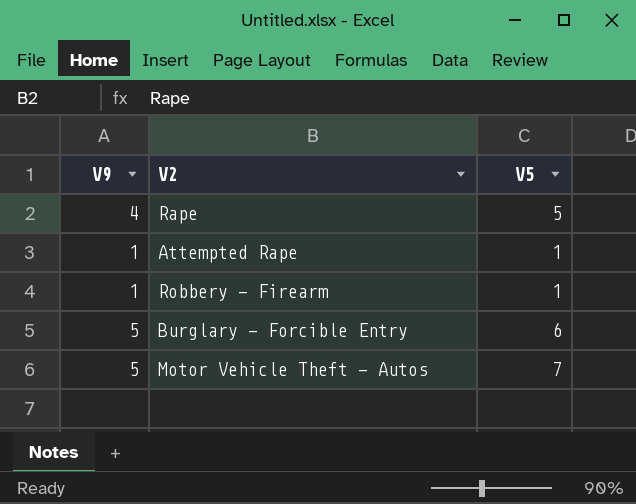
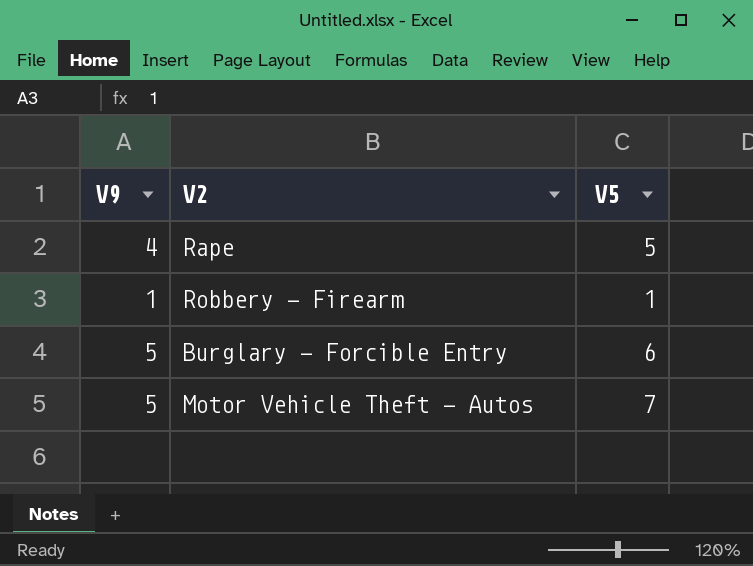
row Attempted Rape: 1 | 1 -> none

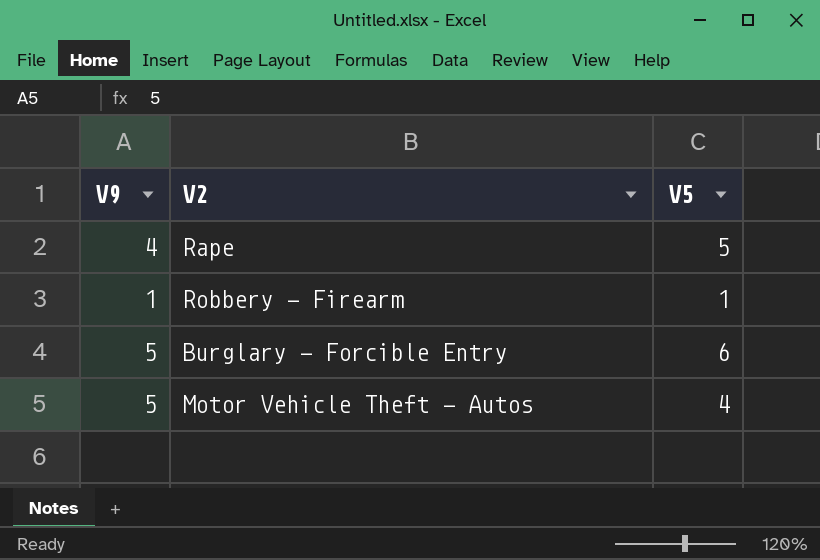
Motor Vehicle Theft - Autos | V5: 7 -> 4

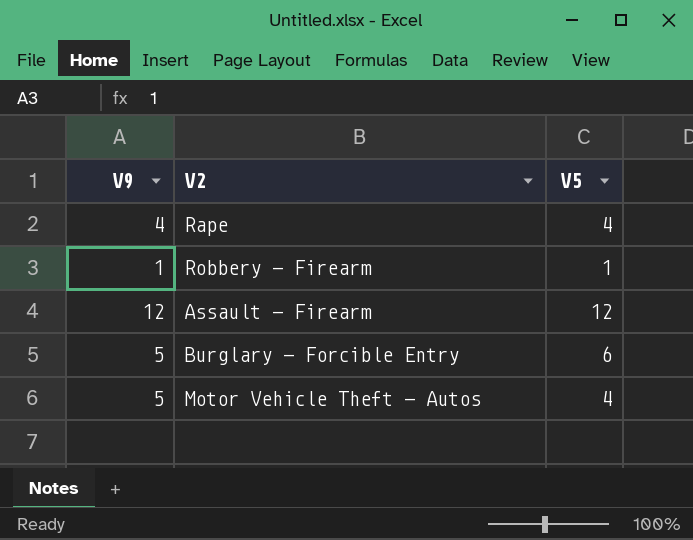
Rape | V5: 5 -> 4
row Assault - Firearm: none -> 12 | 12

